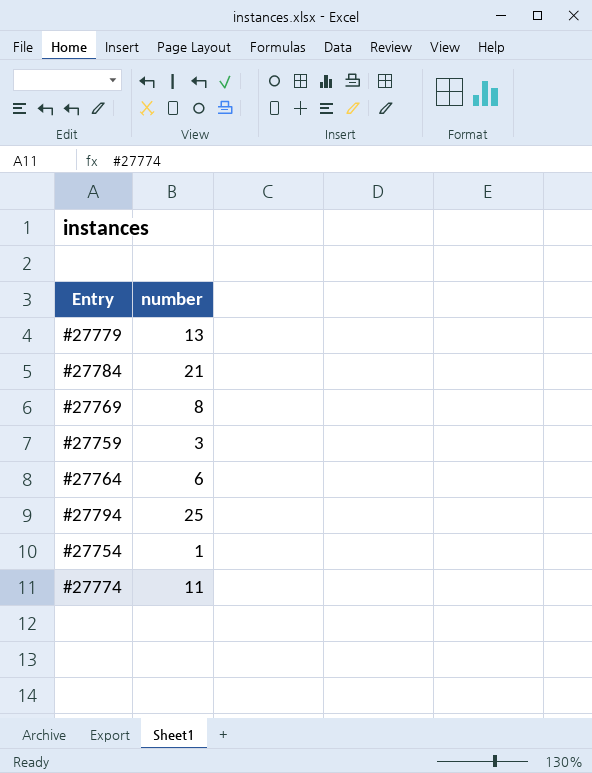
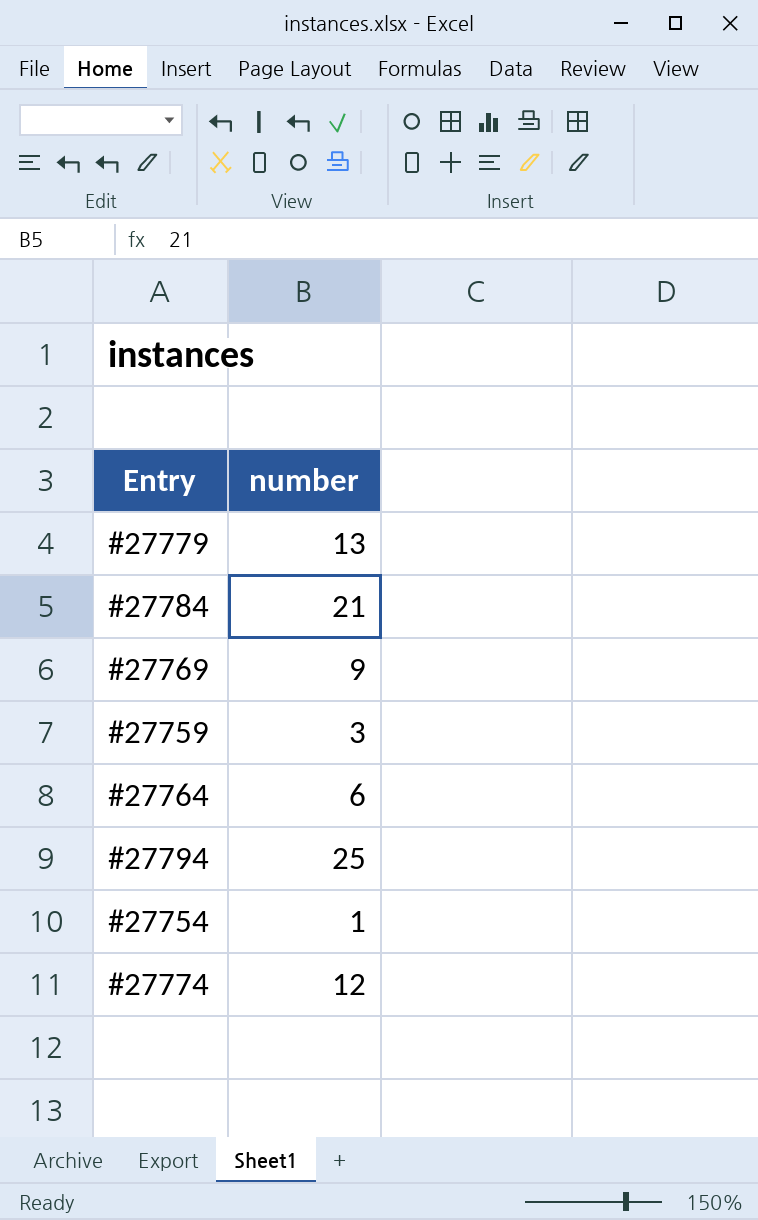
#27769 | number: 8 -> 9
#27774 | number: 11 -> 12

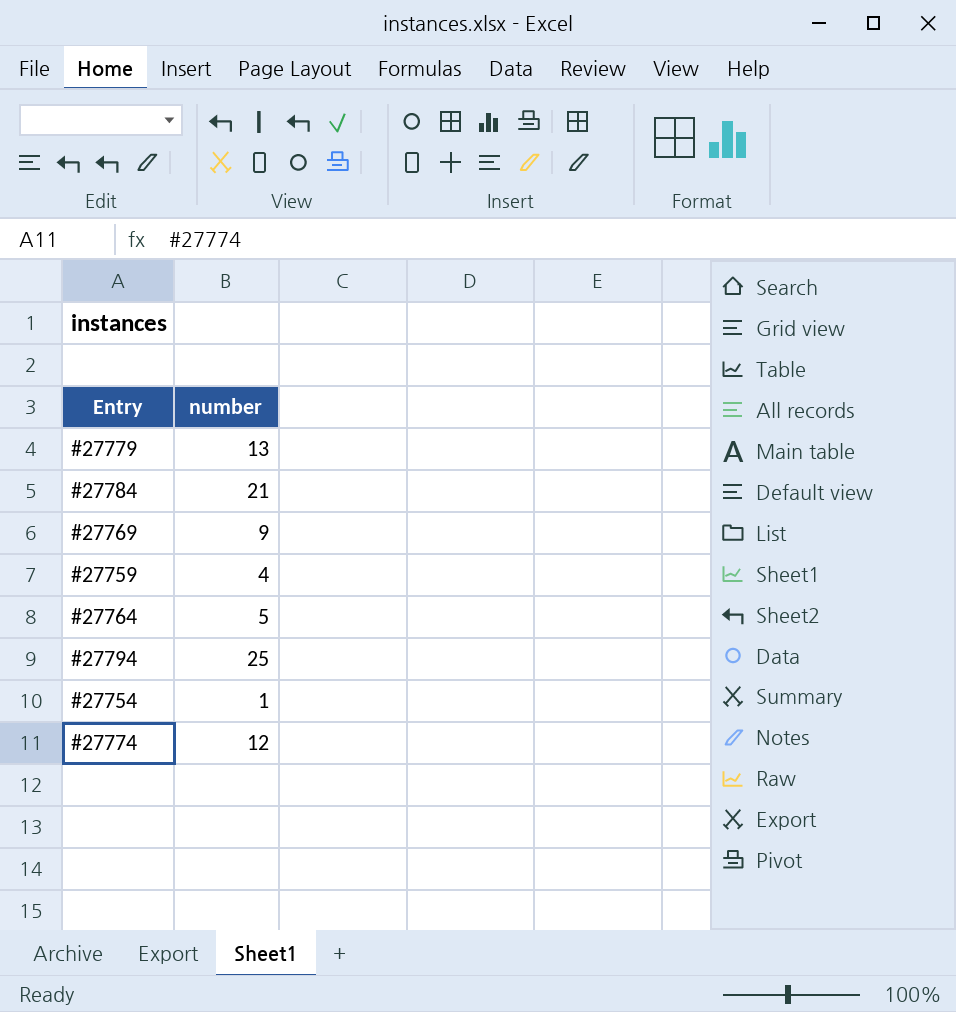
#27759 | number: 3 -> 4
#27764 | number: 6 -> 5

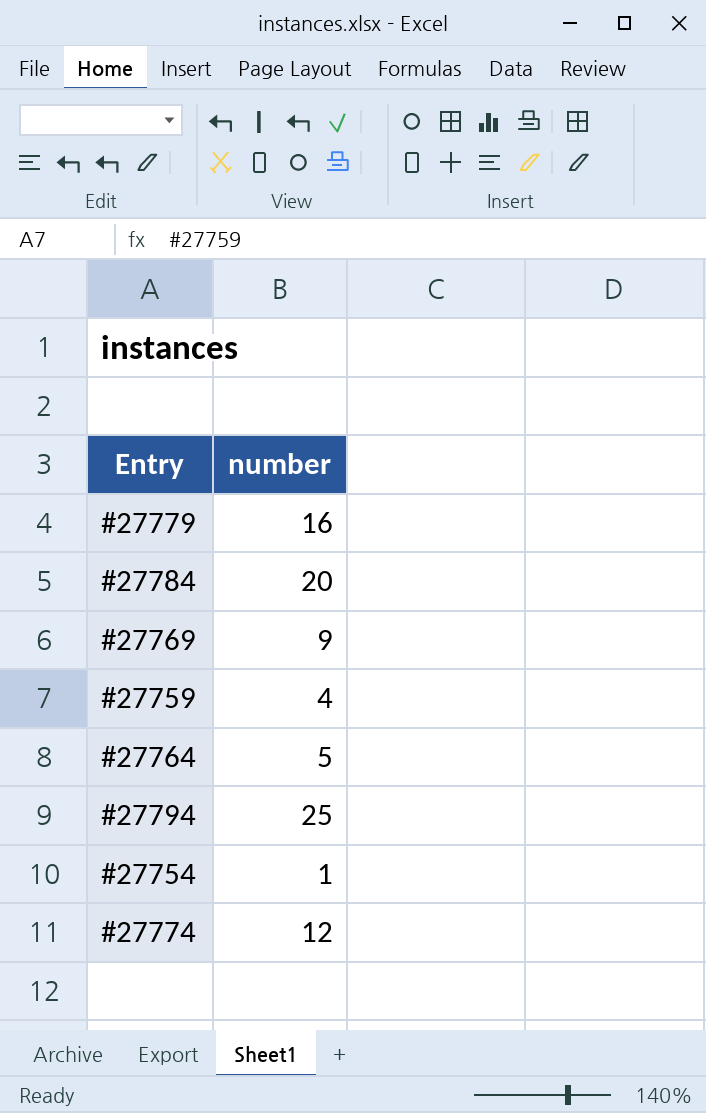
#27779 | number: 13 -> 16
#27784 | number: 21 -> 20

